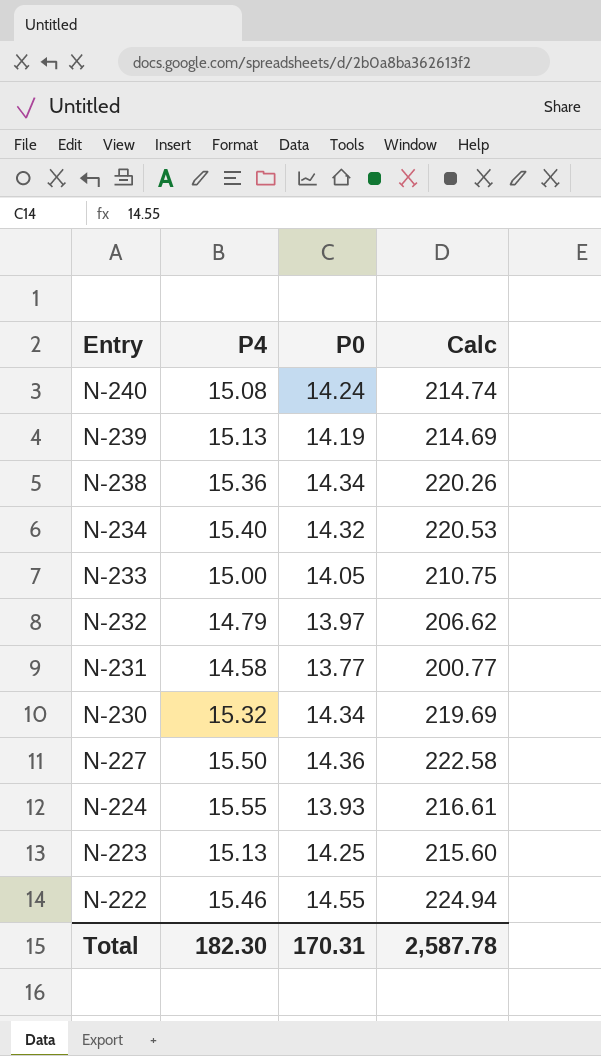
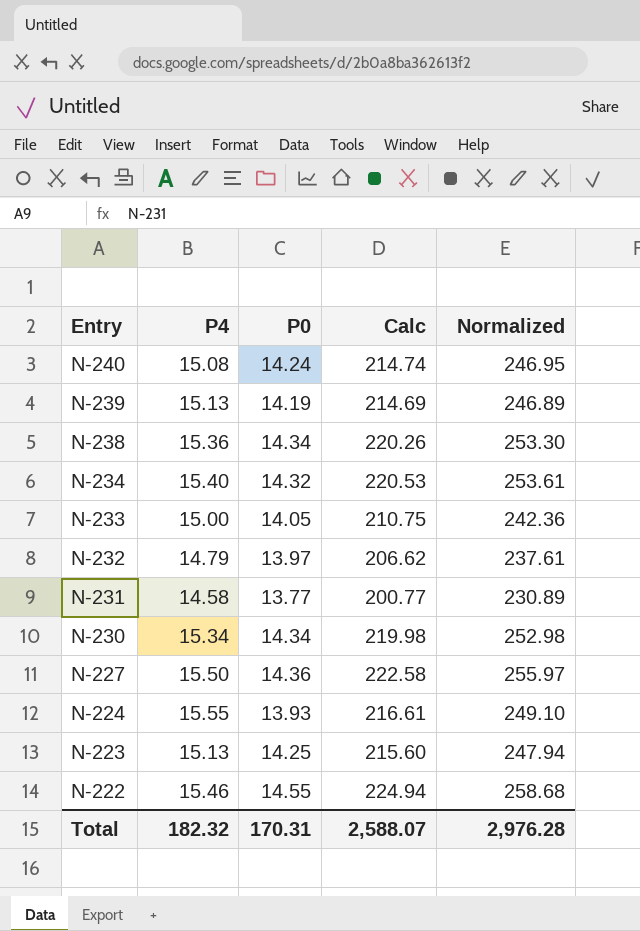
column Normalized | formula: none -> [Calc] * 1.15
N-230 | P4: 15.32 -> 15.34
N-230 | Calc: 219.69 -> 219.98
Total | P4: 182.30 -> 182.32
Total | Calc: 2,587.78 -> 2,588.07

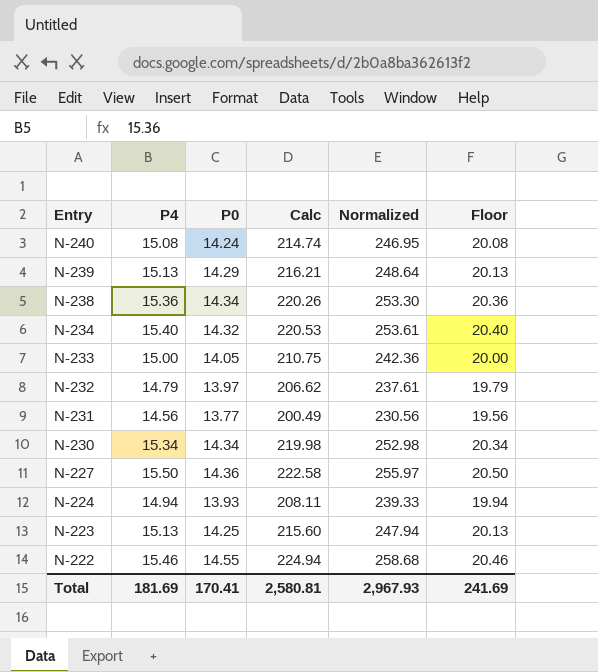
column Floor | formula: none -> [P4] + 5
N-239 | P0: 14.19 -> 14.29
N-239 | Calc: 214.69 -> 216.21
N-239 | Normalized: 246.89 -> 248.64
N-231 | P4: 14.58 -> 14.56
N-231 | Calc: 200.77 -> 200.49
N-231 | Normalized: 230.89 -> 230.56
N-224 | P4: 15.55 -> 14.94
N-224 | Calc: 216.61 -> 208.11
N-224 | Normalized: 249.10 -> 239.33
Total | P4: 182.32 -> 181.69
Total | P0: 170.31 -> 170.41
Total | Calc: 2,588.07 -> 2,580.81
Total | Normalized: 2,976.28 -> 2,967.93

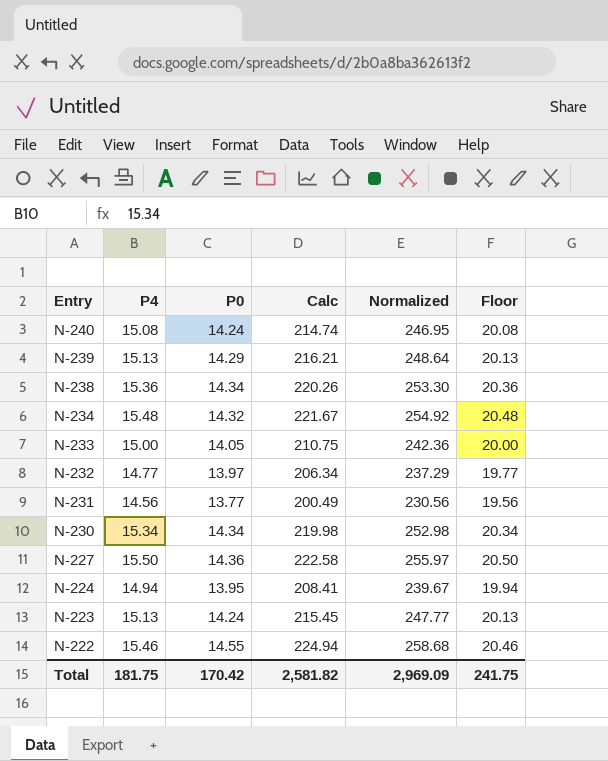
N-234 | P4: 15.40 -> 15.48
N-234 | Calc: 220.53 -> 221.67
N-234 | Normalized: 253.61 -> 254.92
N-234 | Floor: 20.40 -> 20.48
N-232 | P4: 14.79 -> 14.77
N-232 | Calc: 206.62 -> 206.34
N-232 | Normalized: 237.61 -> 237.29
N-232 | Floor: 19.79 -> 19.77
N-224 | P0: 13.93 -> 13.95
N-224 | Calc: 208.11 -> 208.41
N-224 | Normalized: 239.33 -> 239.67
N-223 | P0: 14.25 -> 14.24
N-223 | Calc: 215.60 -> 215.45
N-223 | Normalized: 247.94 -> 247.77
Total | P4: 181.69 -> 181.75
Total | P0: 170.41 -> 170.42
Total | Calc: 2,580.81 -> 2,581.82
Total | Normalized: 2,967.93 -> 2,969.09
Total | Floor: 241.69 -> 241.75

